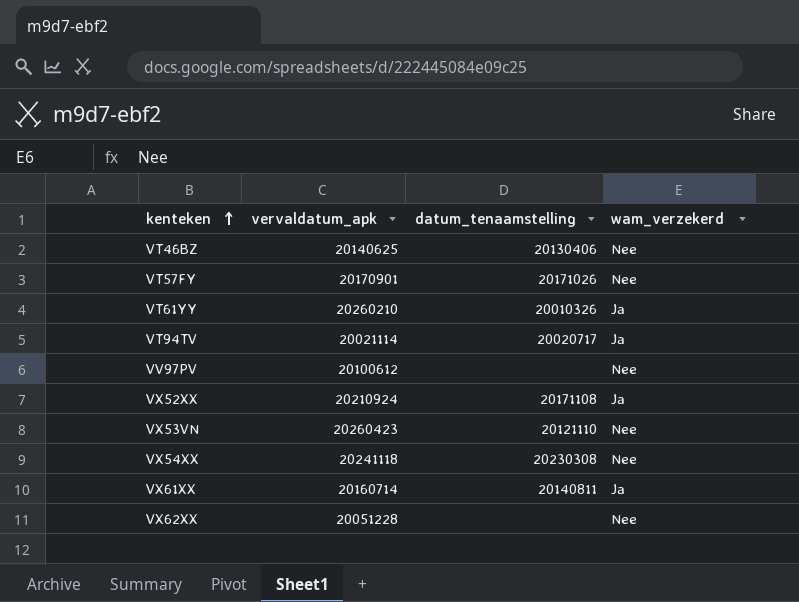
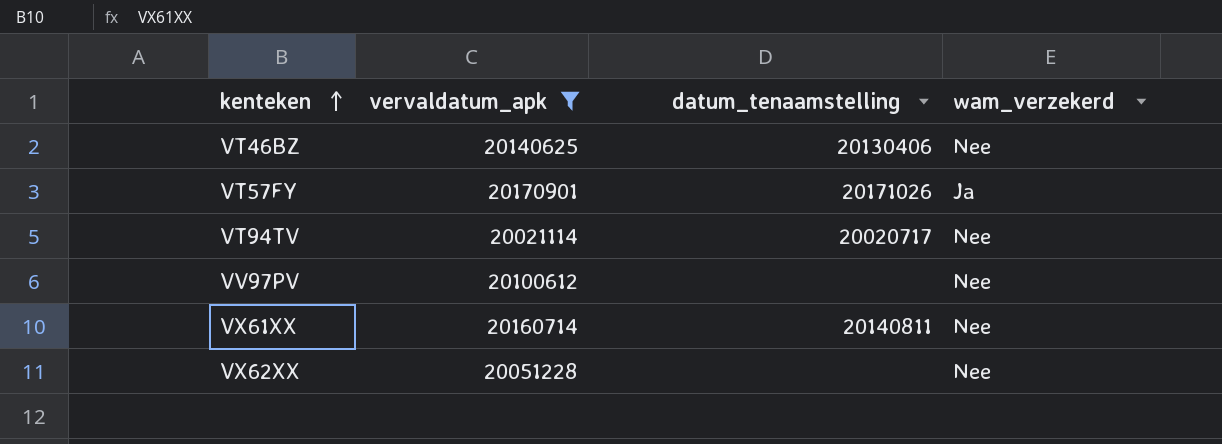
filter: none -> vervaldatum_apk <= 20170901
VT57FY | wam_verzekerd: Nee -> Ja
VT94TV | wam_verzekerd: Ja -> Nee
VX61XX | wam_verzekerd: Ja -> Nee

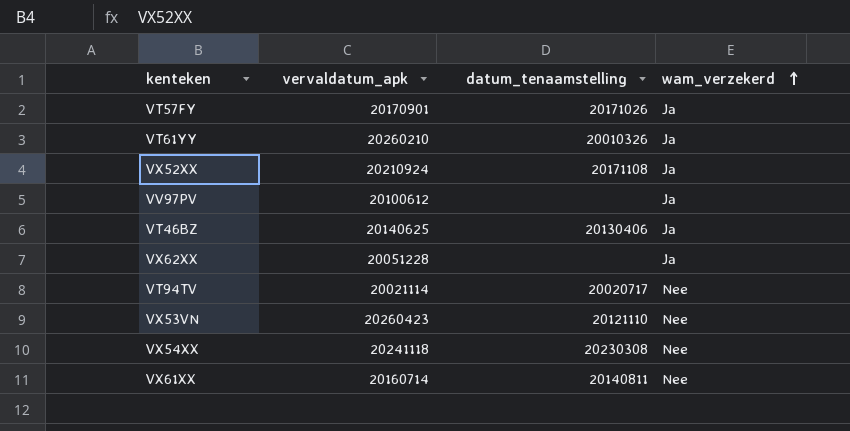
filter: vervaldatum_apk <= 20170901 -> none
row order: kenteken ascending -> wam_verzekerd ascending
VV97PV | wam_verzekerd: Nee -> Ja
VT46BZ | wam_verzekerd: Nee -> Ja
VX62XX | wam_verzekerd: Nee -> Ja

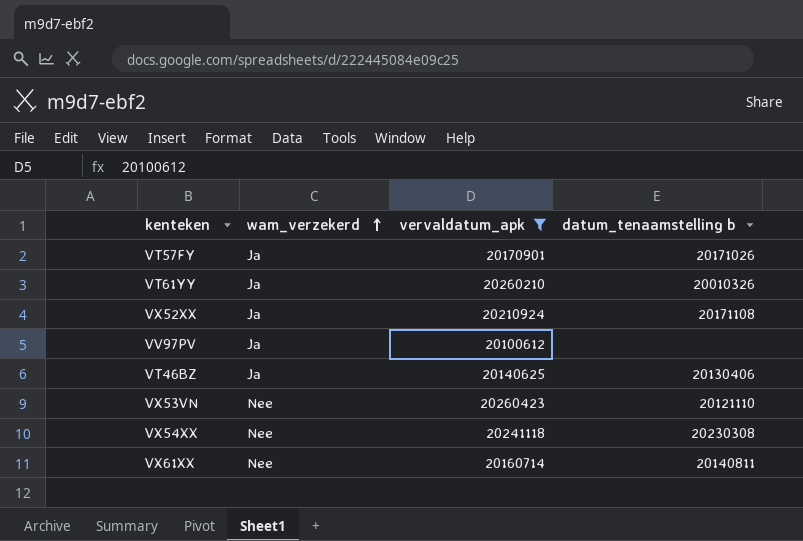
filter: none -> vervaldatum_apk >= 20100612
column wam_verzekerd | position: 4 -> 2
column name: datum_tenaamstelling -> datum_tenaamstelling b

